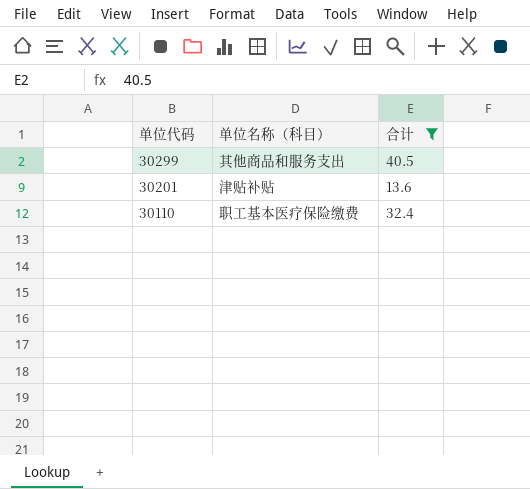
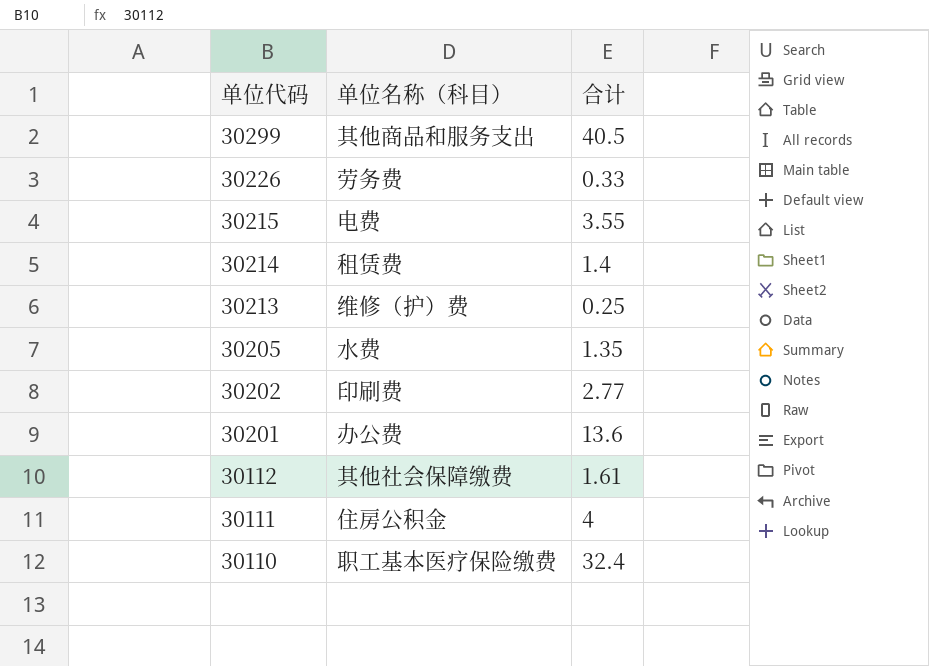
filter: 合计 >= 13.6 -> none
30201 | 单位名称（科目）: 津贴补贴 -> 办公费

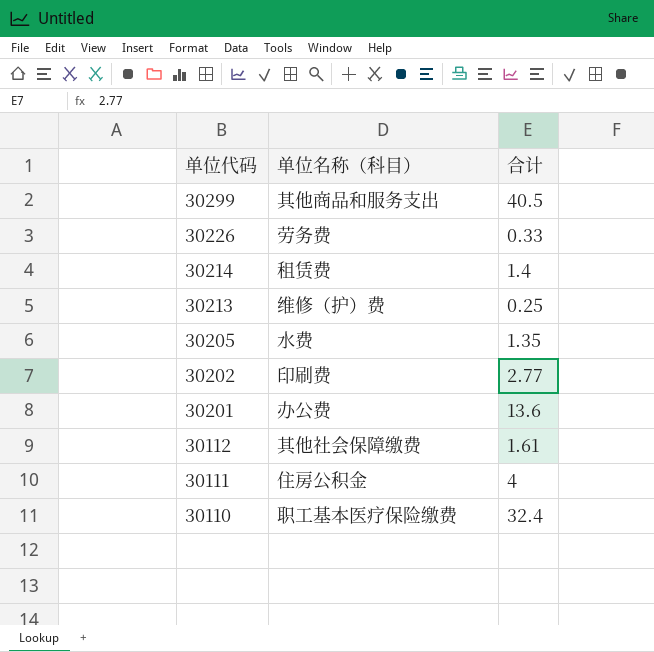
row 30215: 电费 | 3.55 -> none

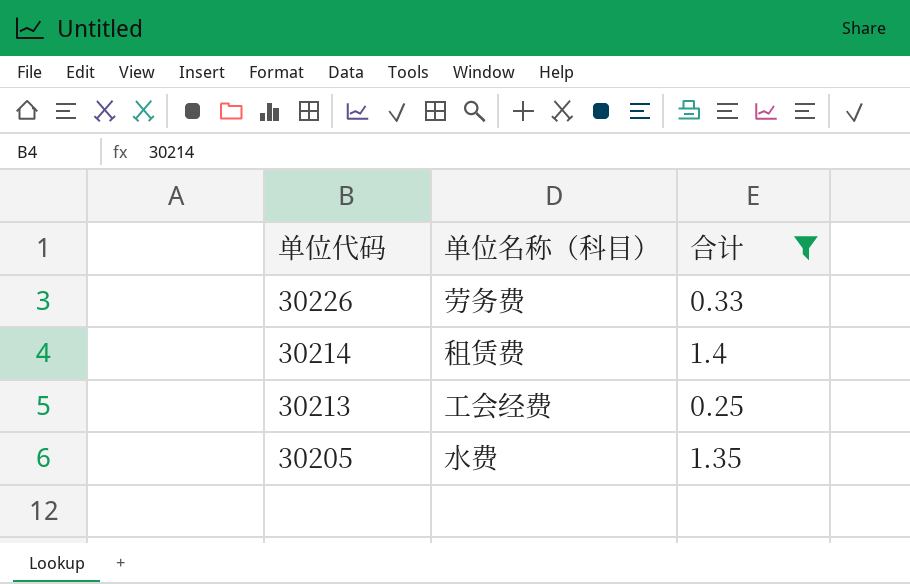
filter: none -> 合计 <= 1.4
30213 | 单位名称（科目）: 维修（护）费 -> 工会经费

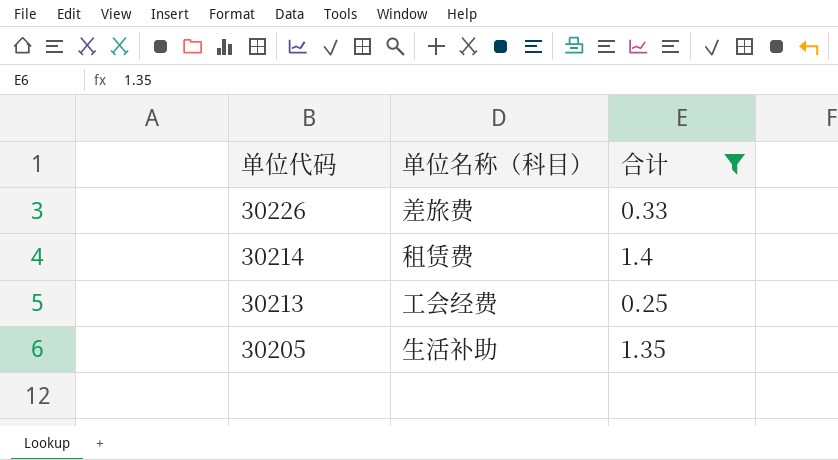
30226 | 单位名称（科目）: 劳务费 -> 差旅费
30205 | 单位名称（科目）: 水费 -> 生活补助

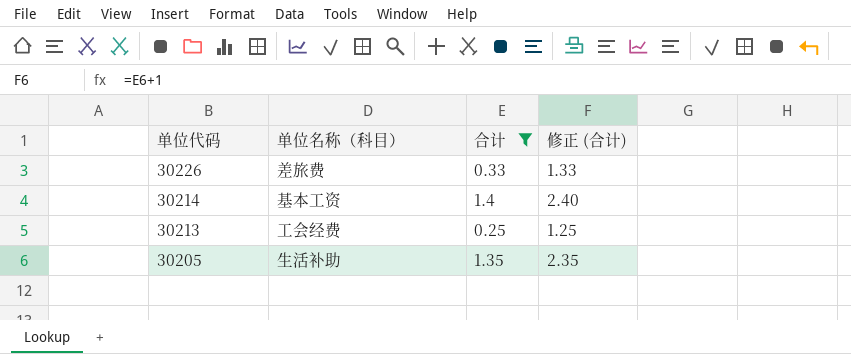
column 修正 (合计) | formula: none -> [合计] + 1
30214 | 单位名称（科目）: 租赁费 -> 基本工资

